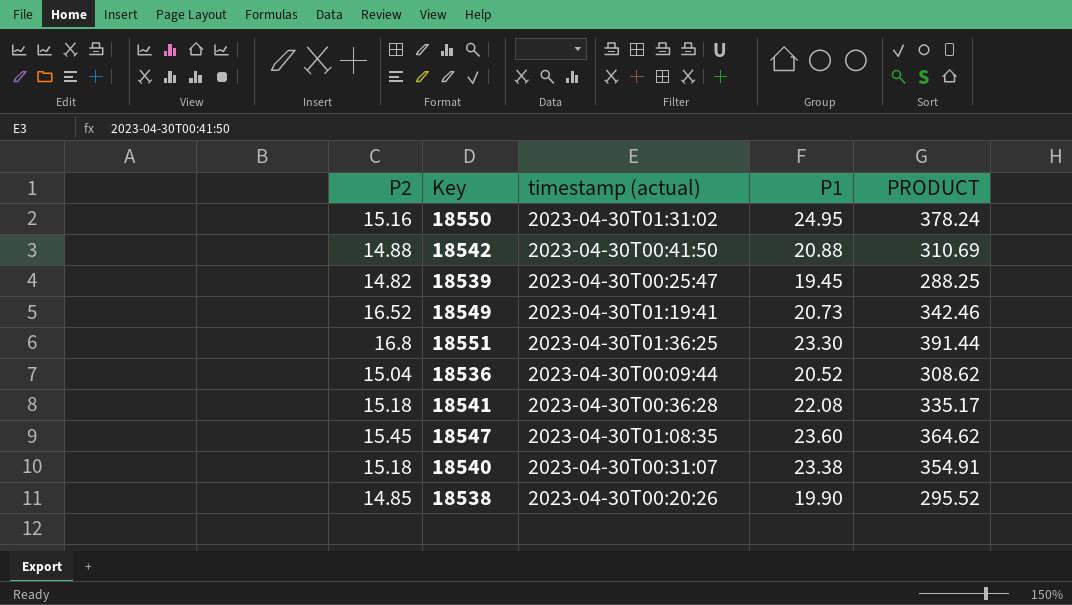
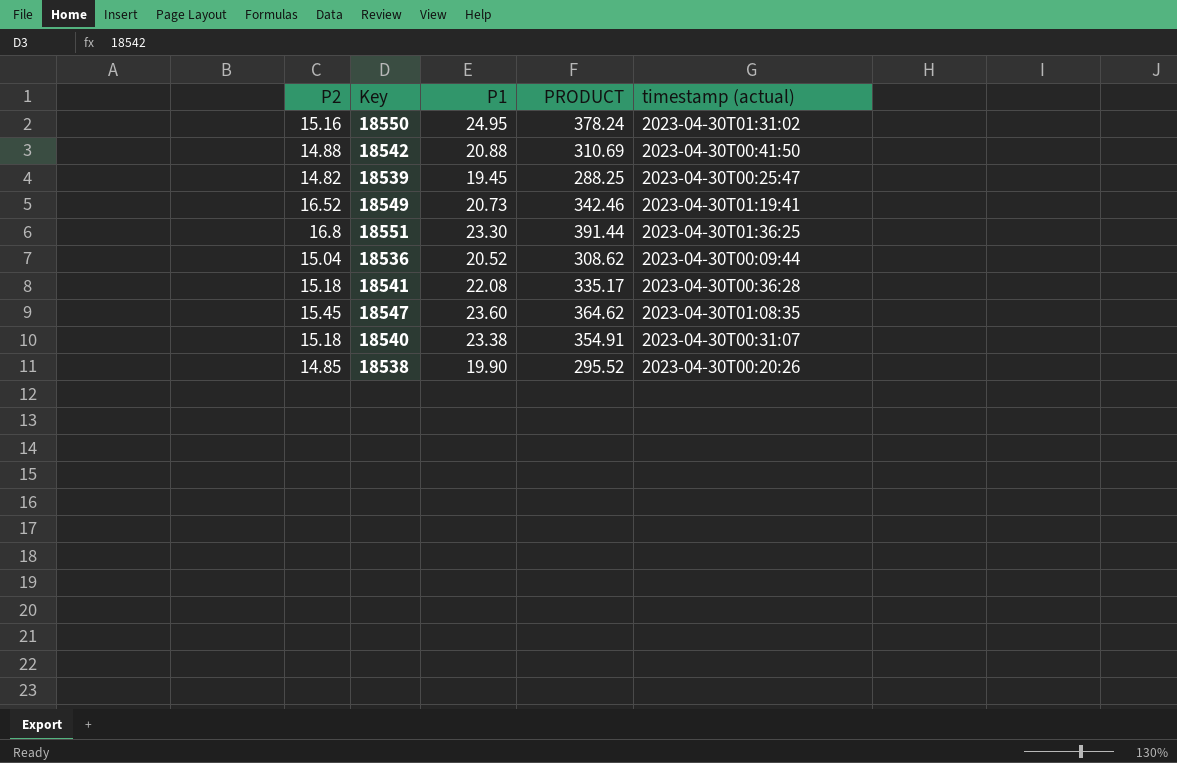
column timestamp (actual) | position: 3 -> 5

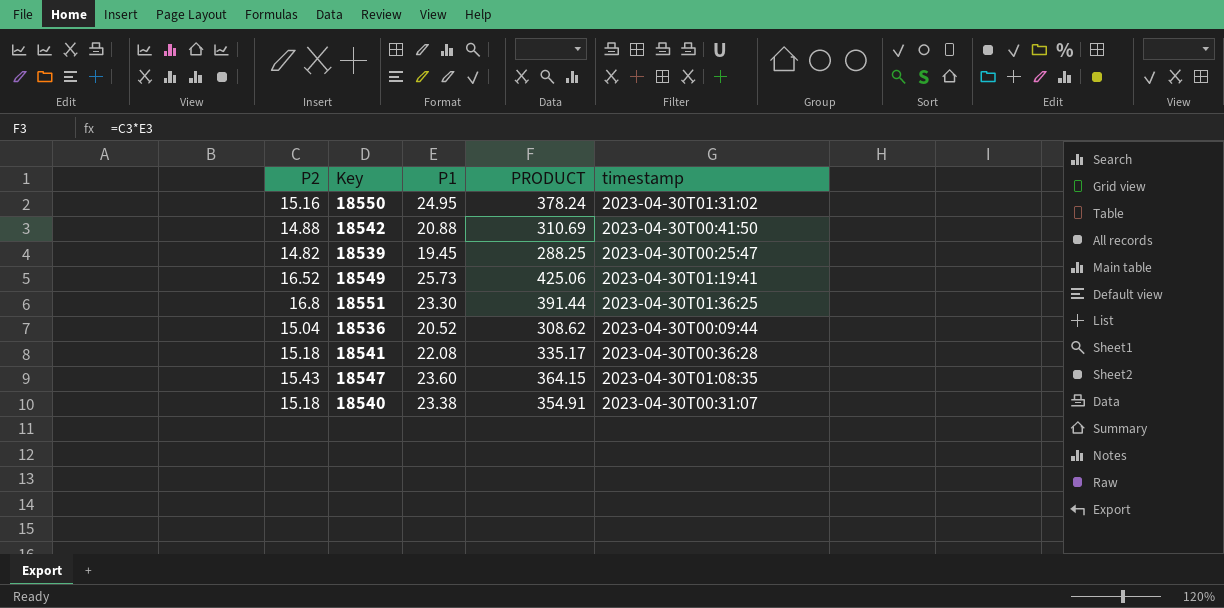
column name: timestamp (actual) -> timestamp
row 18538: 14.85 | 19.90 | 295.52 | 2023-04-30T00:20:26 -> none
18549 | P1: 20.73 -> 25.73
18549 | PRODUCT: 342.46 -> 425.06
18547 | P2: 15.45 -> 15.43
18547 | PRODUCT: 364.62 -> 364.15

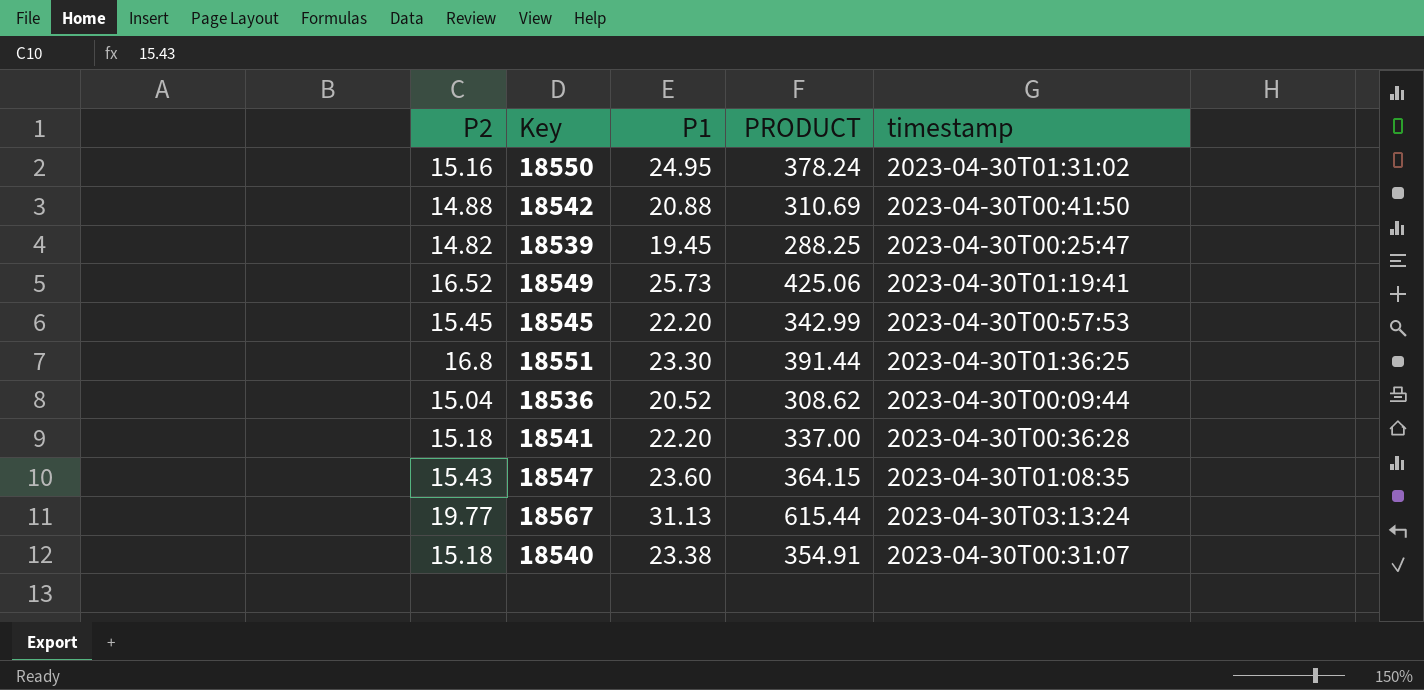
row 18545: none -> 15.45 | 22.20 | 342.99 | 2023-04-30T00:57:53
18541 | P1: 22.08 -> 22.20
18541 | PRODUCT: 335.17 -> 337.00
row 18567: none -> 19.77 | 31.13 | 615.44 | 2023-04-30T03:13:24

